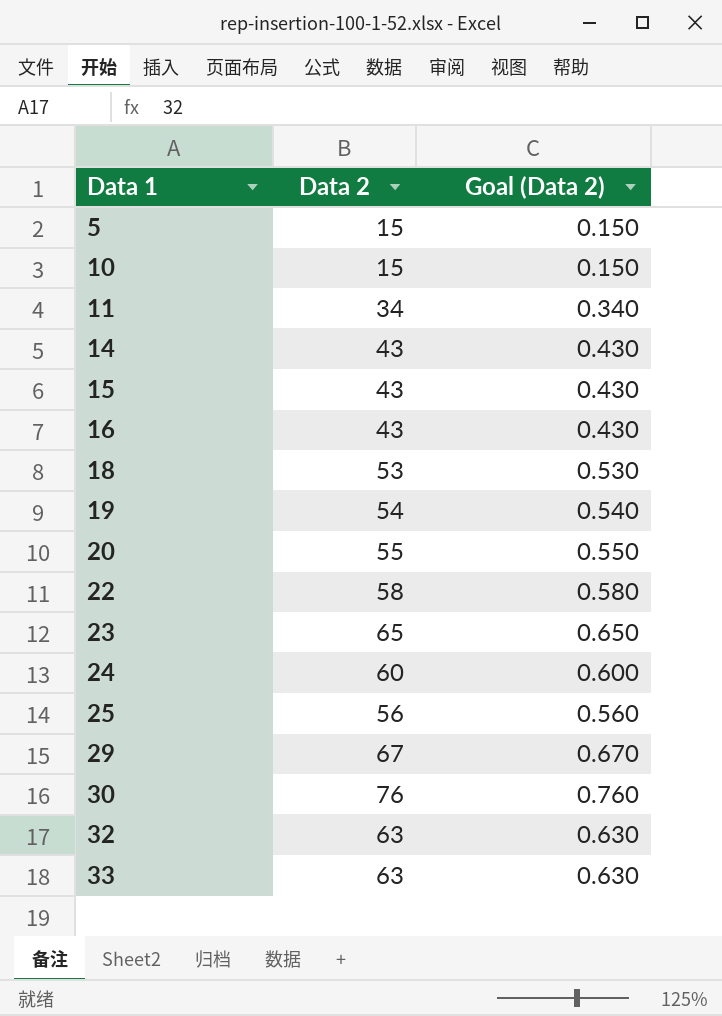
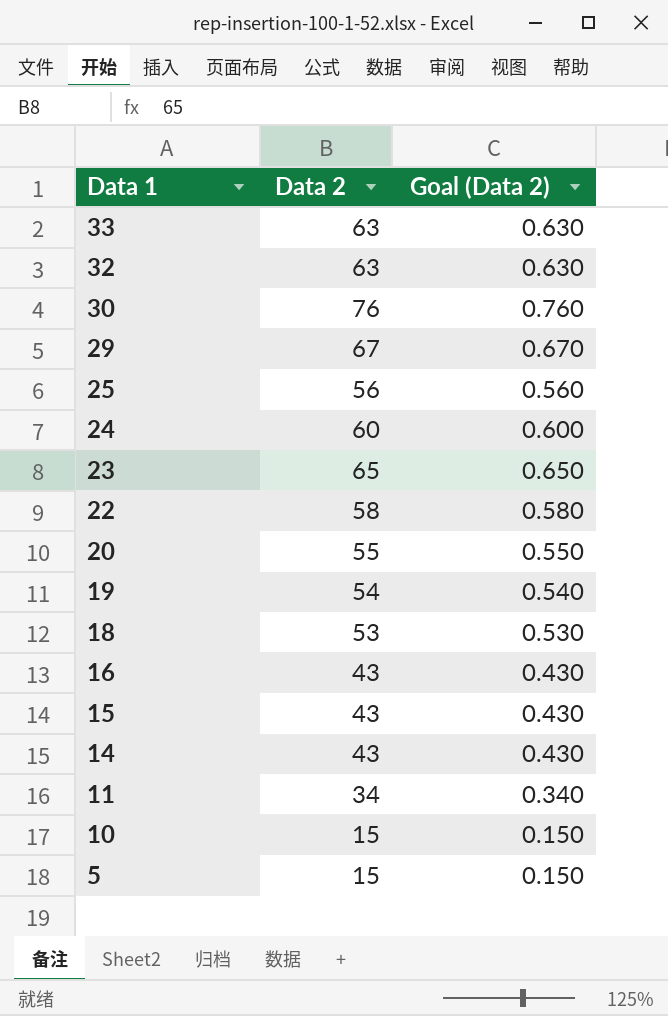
row order: Data 1 ascending -> Data 1 descending

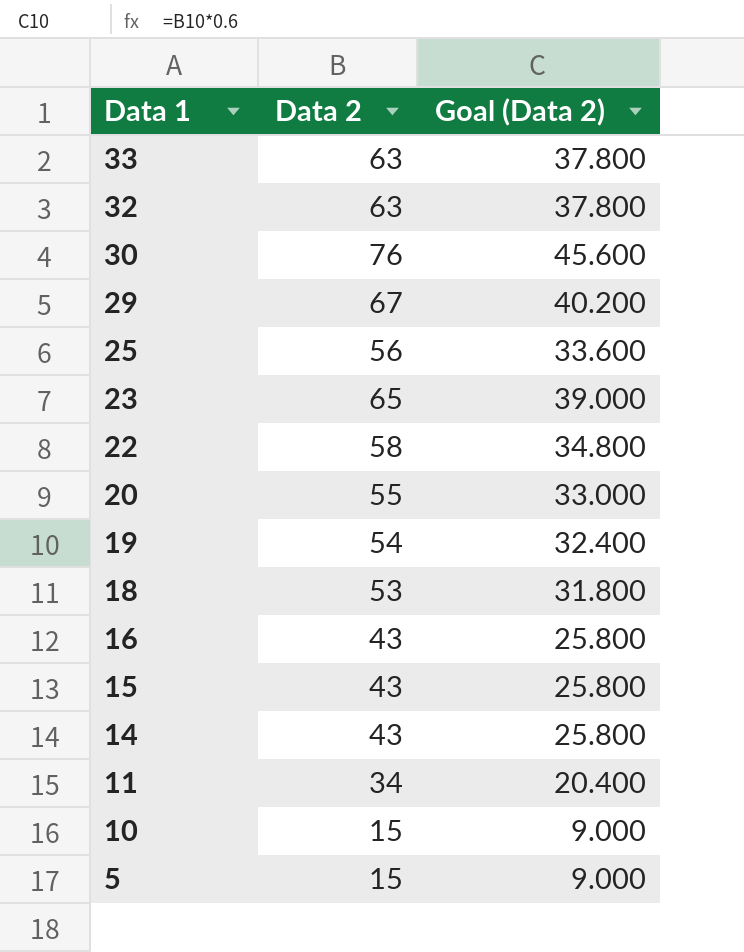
column Goal (Data 2) | formula: [Data 2] * 0.01 -> [Data 2] * 0.6
row 24: 60 | 0.600 -> none

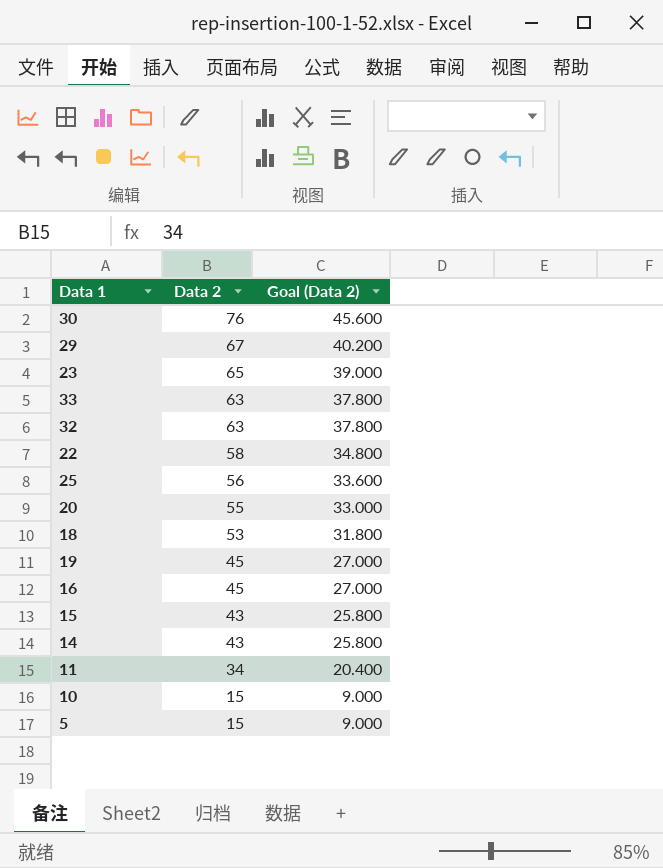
row order: Data 1 descending -> Data 2 descending
19 | Data 2: 54 -> 45
19 | Goal (Data 2): 32.400 -> 27.000
16 | Data 2: 43 -> 45
16 | Goal (Data 2): 25.800 -> 27.000

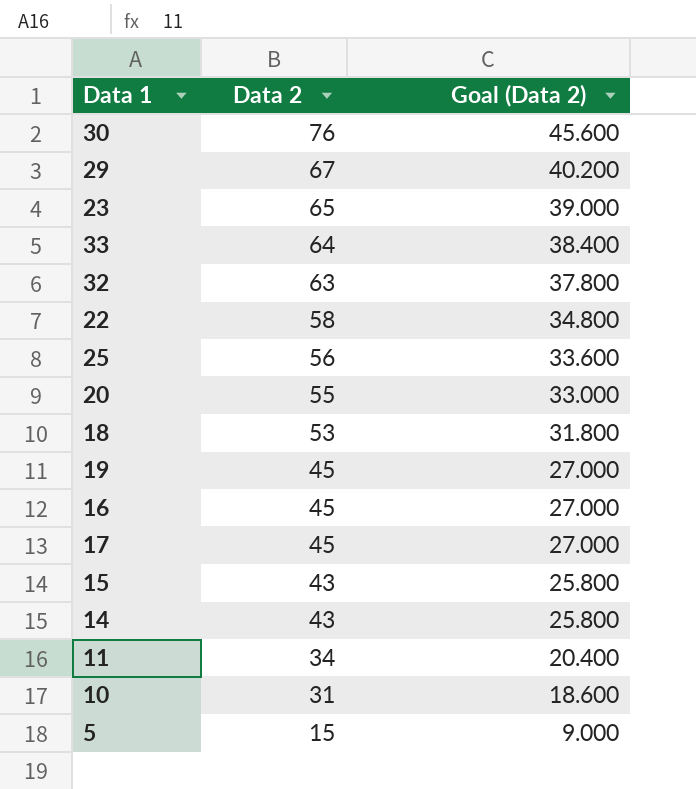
33 | Data 2: 63 -> 64
33 | Goal (Data 2): 37.800 -> 38.400
row 17: none -> 45 | 27.000
10 | Data 2: 15 -> 31
10 | Goal (Data 2): 9.000 -> 18.600

